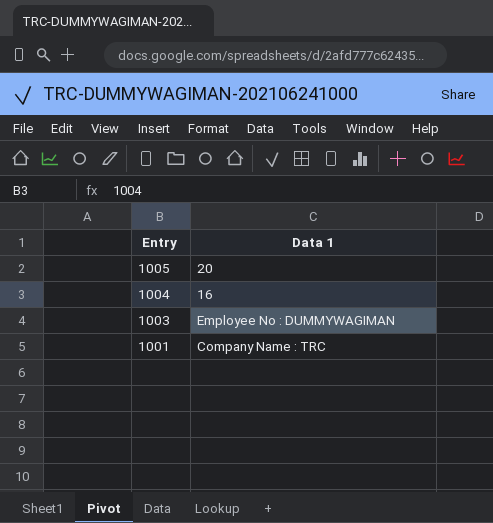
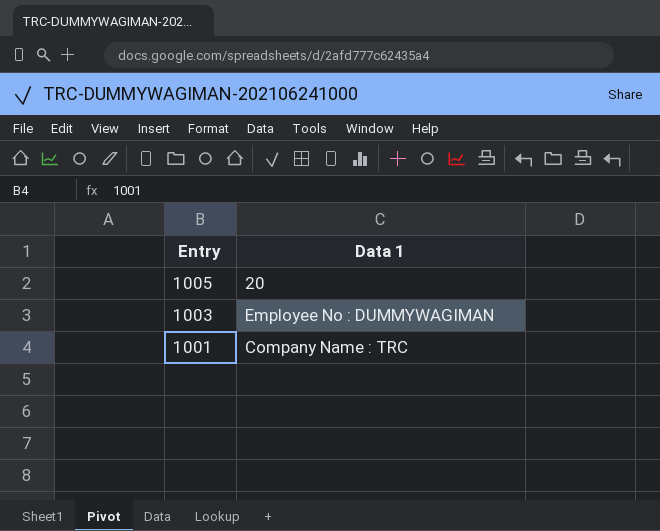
row 1004: 16 -> none

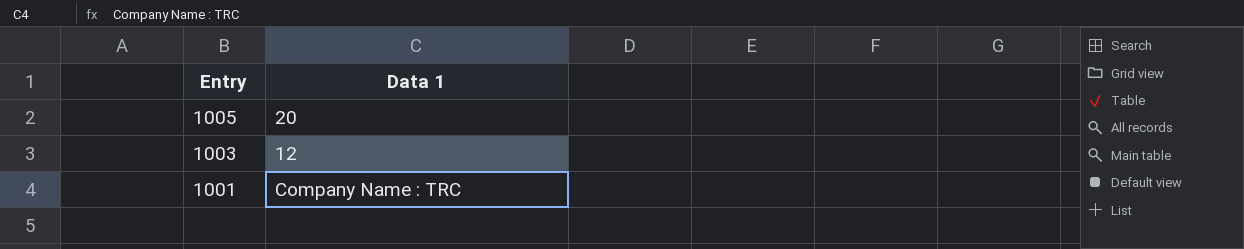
1003 | Data 1: Employee No : DUMMYWAGIMAN -> 12

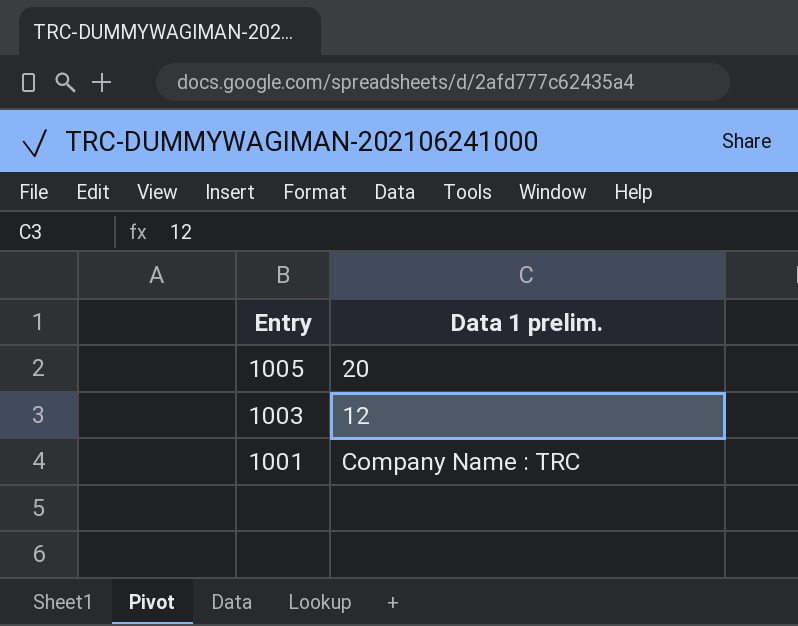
column name: Data 1 -> Data 1 prelim.

